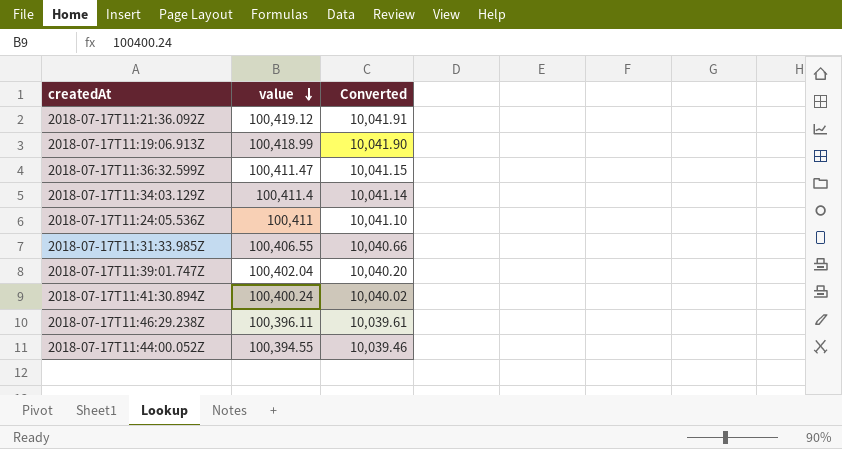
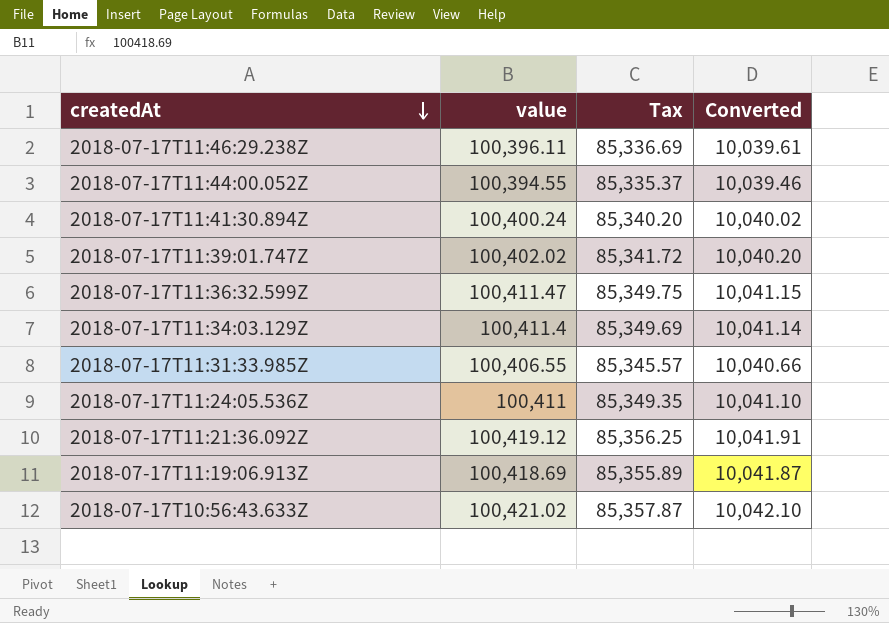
row order: value descending -> createdAt descending
column Tax | formula: none -> [value] * 0.85
2018-07-17T11:39:01.747Z | value: 100,402.04 -> 100,402.02
2018-07-17T11:19:06.913Z | value: 100,418.99 -> 100,418.69
2018-07-17T11:19:06.913Z | Converted: 10,041.90 -> 10,041.87
row 2018-07-17T10:56:43.633Z: none -> 100,421.02 | 85,357.87 | 10,042.10

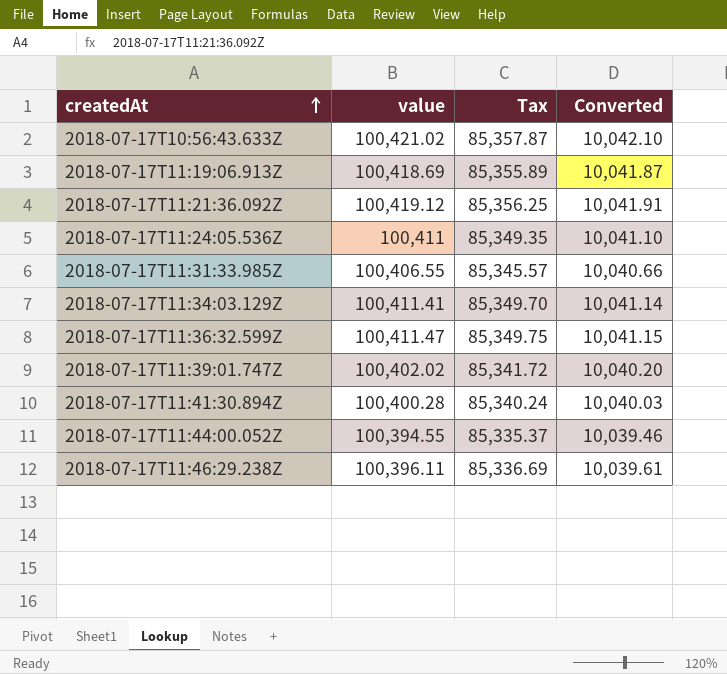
row order: createdAt descending -> createdAt ascending
2018-07-17T11:34:03.129Z | value: 100,411.4 -> 100,411.41
2018-07-17T11:34:03.129Z | Tax: 85,349.69 -> 85,349.70
2018-07-17T11:41:30.894Z | value: 100,400.24 -> 100,400.28
2018-07-17T11:41:30.894Z | Tax: 85,340.20 -> 85,340.24
2018-07-17T11:41:30.894Z | Converted: 10,040.02 -> 10,040.03

